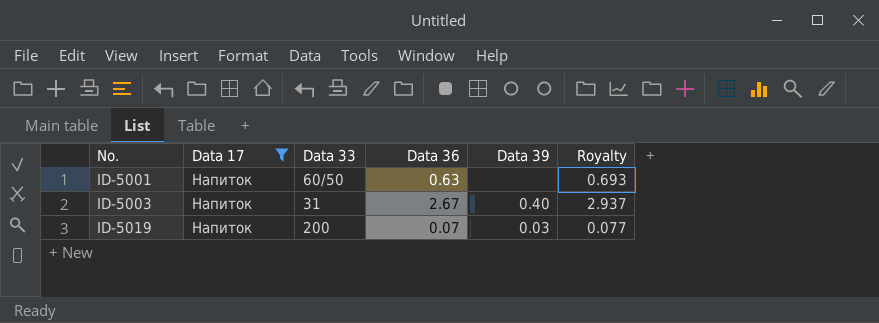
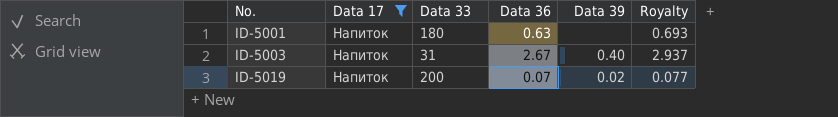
ID-5001 | Data 33: 60/50 -> 180
ID-5019 | Data 39: 0.03 -> 0.02

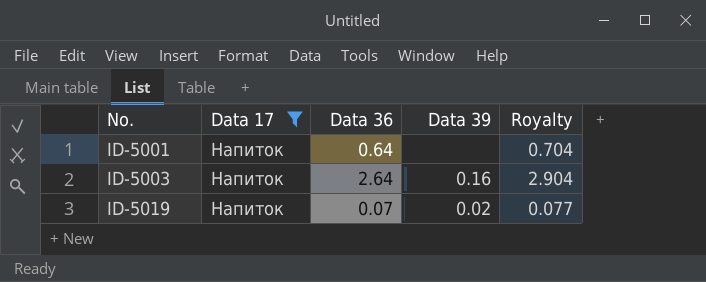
column Data 33 | position: 3 -> none
ID-5001 | Data 36: 0.63 -> 0.64
ID-5001 | Royalty: 0.693 -> 0.704
ID-5003 | Data 36: 2.67 -> 2.64
ID-5003 | Data 39: 0.40 -> 0.16
ID-5003 | Royalty: 2.937 -> 2.904

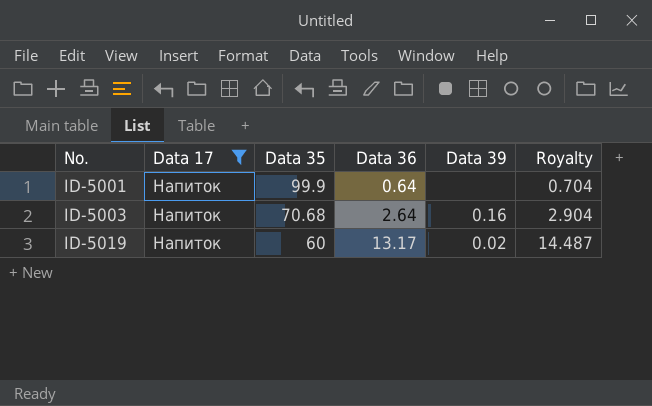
column Data 35 | position: none -> 3
ID-5019 | Data 36: 0.07 -> 13.17
ID-5019 | Royalty: 0.077 -> 14.487

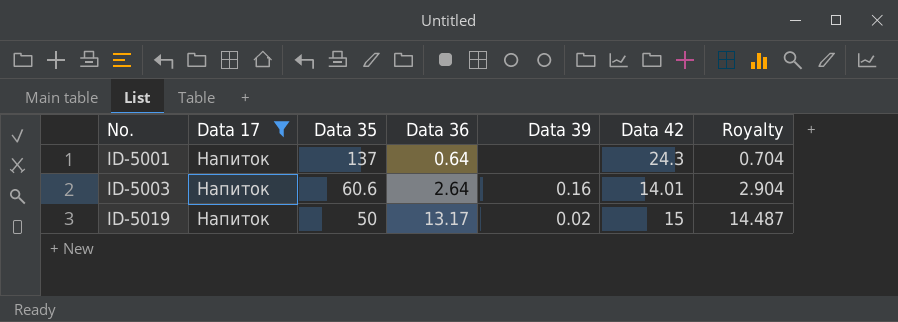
column Data 42 | position: none -> 6
ID-5001 | Data 35: 99.9 -> 137
ID-5003 | Data 35: 70.68 -> 60.6
ID-5019 | Data 35: 60 -> 50

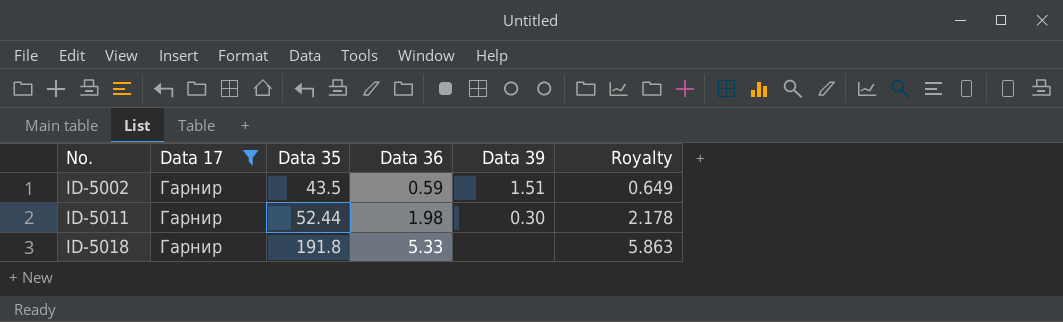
filter: Data 17 = Напиток -> Data 17 = Гарнир
column Data 42 | position: 6 -> none

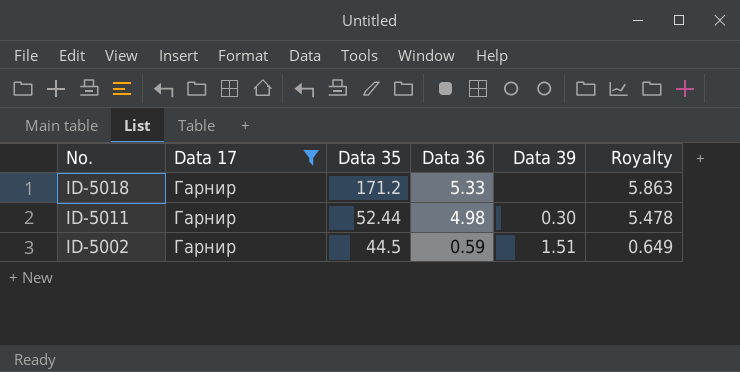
row order: No. ascending -> No. descending
ID-5018 | Data 35: 191.8 -> 171.2
ID-5011 | Data 36: 1.98 -> 4.98
ID-5011 | Royalty: 2.178 -> 5.478
ID-5002 | Data 35: 43.5 -> 44.5

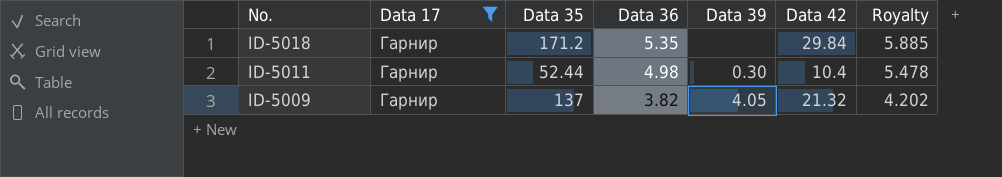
column Data 42 | position: none -> 6
row ID-5002: Гарнир | 44.5 | 0.59 | 1.51 | 0.649 -> none
ID-5018 | Data 36: 5.33 -> 5.35
ID-5018 | Royalty: 5.863 -> 5.885
row ID-5009: none -> Гарнир | 137 | 3.82 | 4.05 | 21.32 | 4.202

